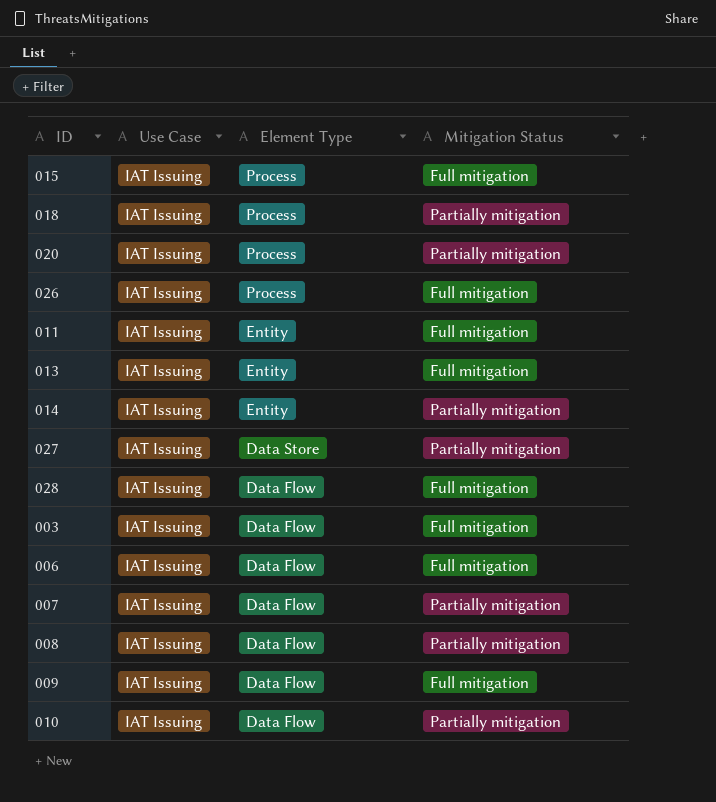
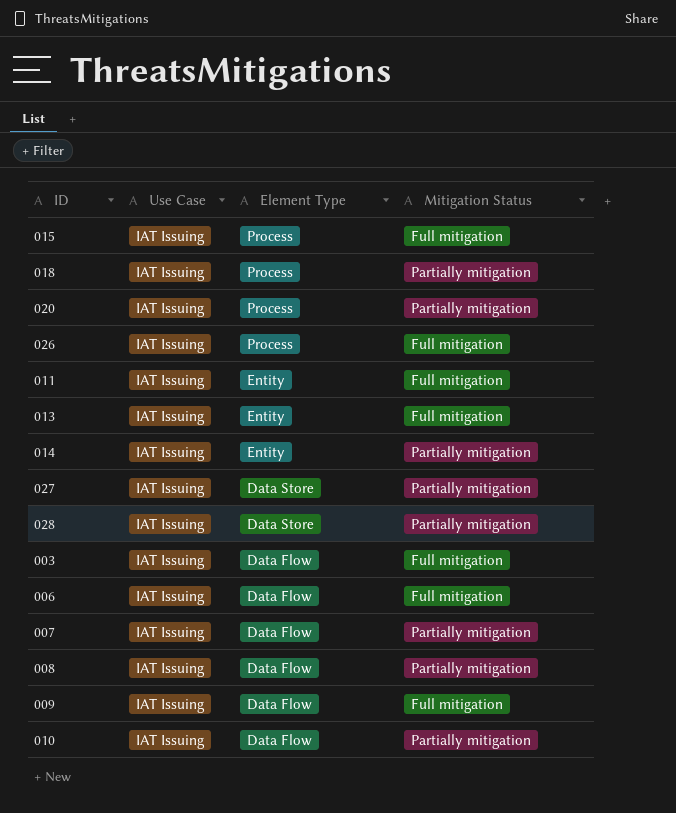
028 | Element Type: Data Flow -> Data Store
028 | Mitigation Status: Full mitigation -> Partially mitigation

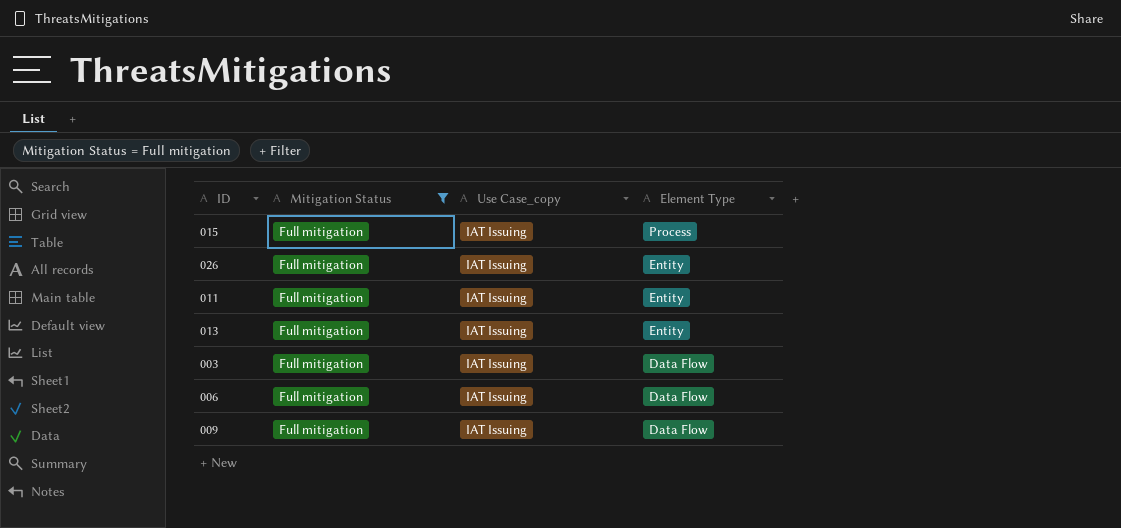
filter: none -> Mitigation Status = Full mitigation
column Mitigation Status | position: 4 -> 2
column name: Use Case -> Use Case_copy
026 | Element Type: Process -> Entity

